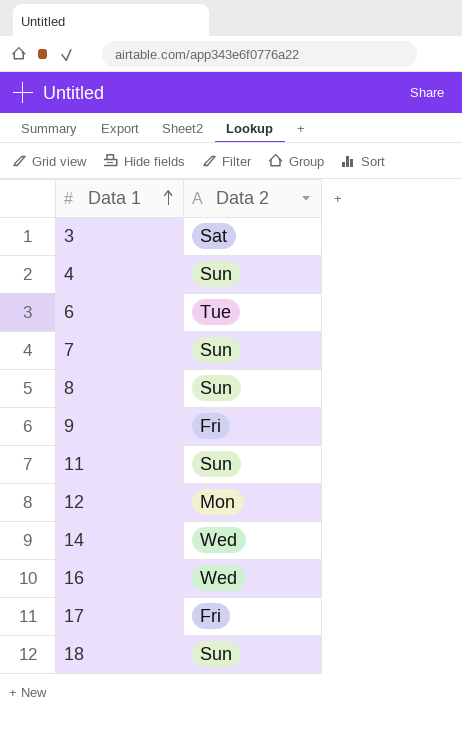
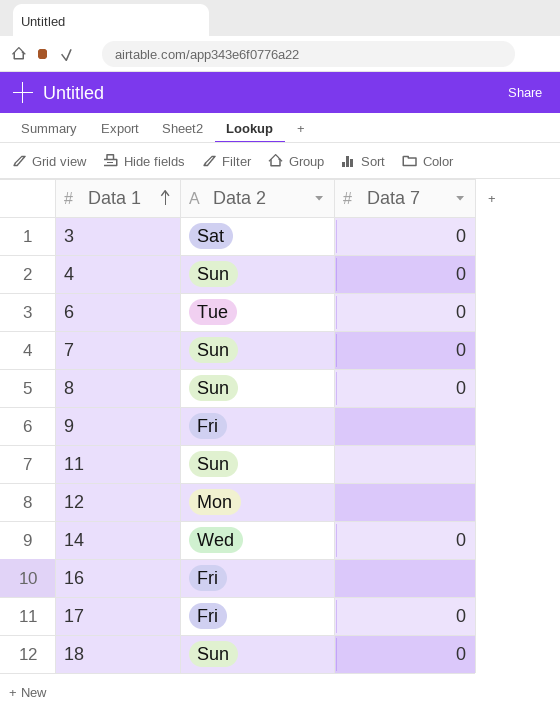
column Data 7 | position: none -> 3
16 | Data 2: Wed -> Fri

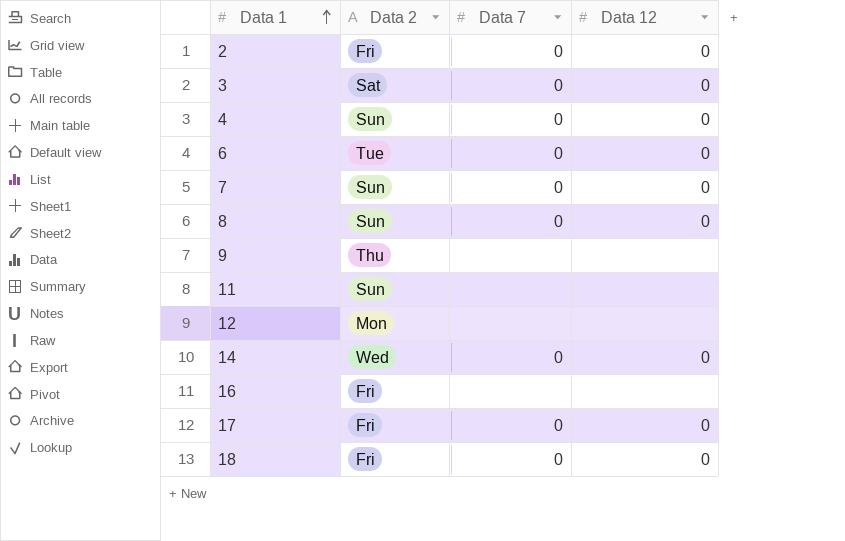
column Data 12 | position: none -> 4
row 2: none -> Fri | 0 | 0
9 | Data 2: Fri -> Thu
18 | Data 2: Sun -> Fri

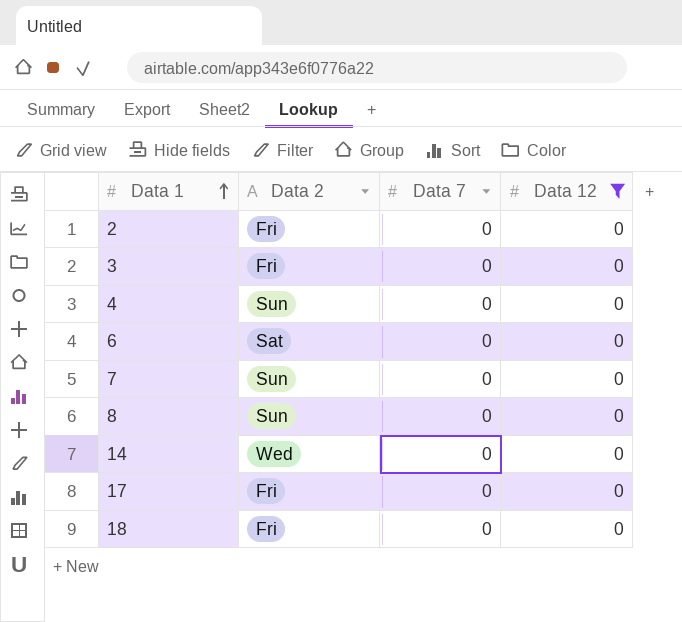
filter: none -> Data 12 = 0
3 | Data 2: Sat -> Fri
6 | Data 2: Tue -> Sat

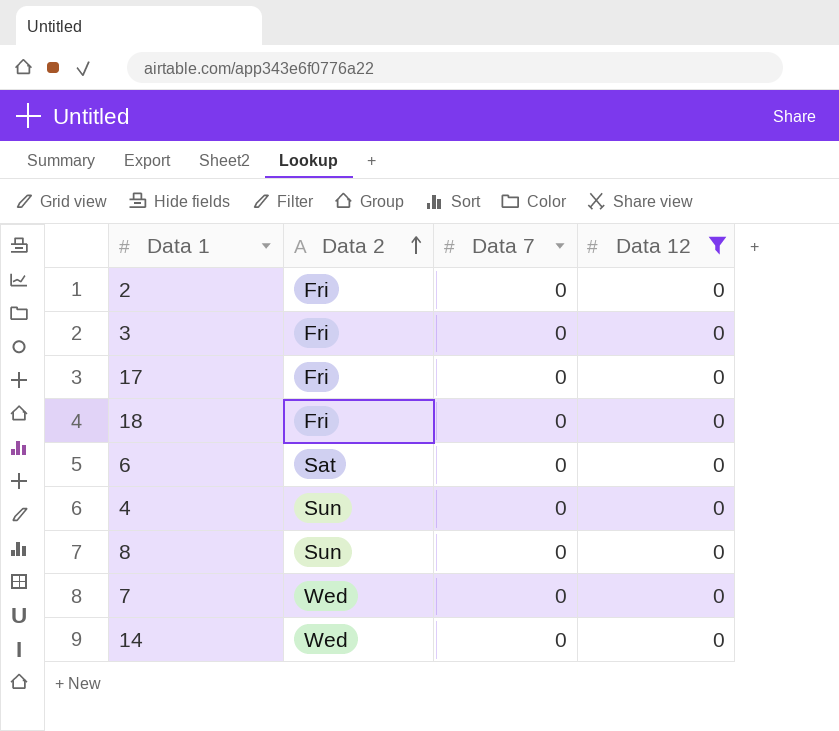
row order: Data 1 ascending -> Data 2 ascending
7 | Data 2: Sun -> Wed

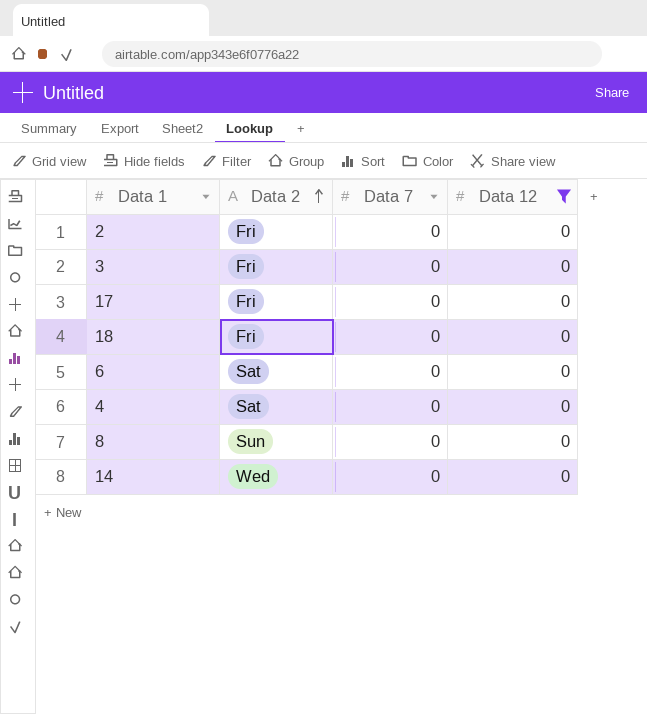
row 7: Wed | 0 | 0 -> none
4 | Data 2: Sun -> Sat

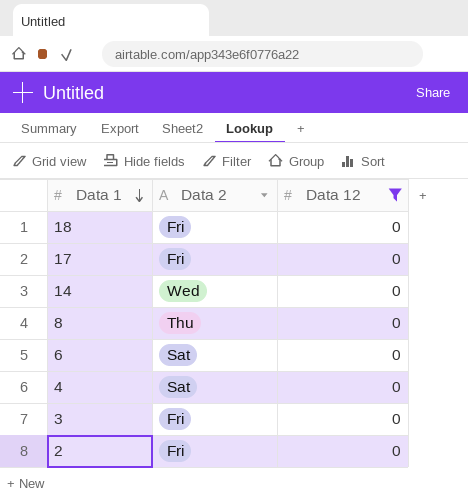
row order: Data 2 ascending -> Data 1 descending
column Data 7 | position: 3 -> none
8 | Data 2: Sun -> Thu

